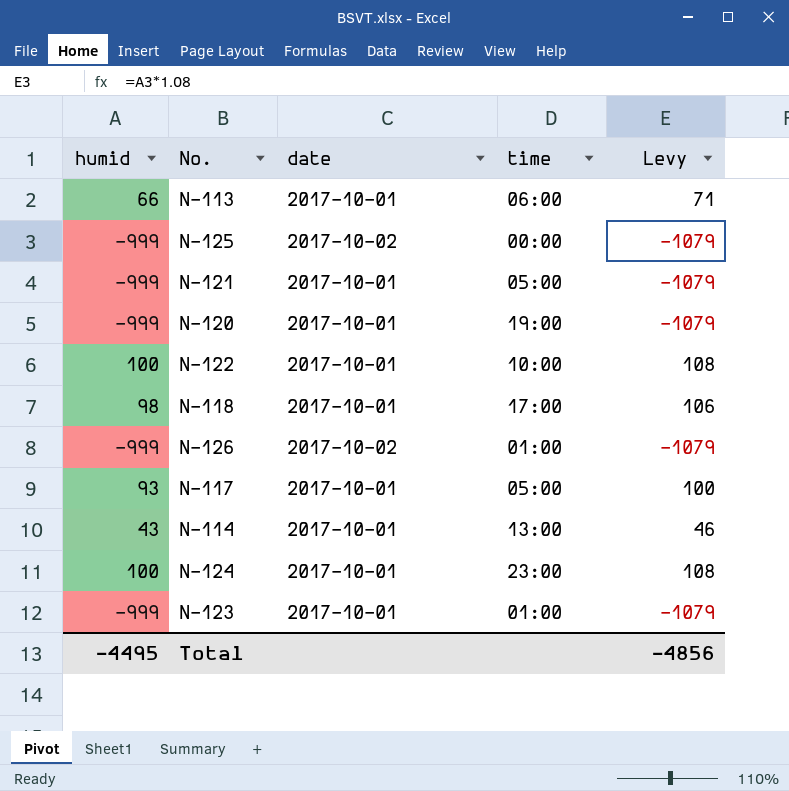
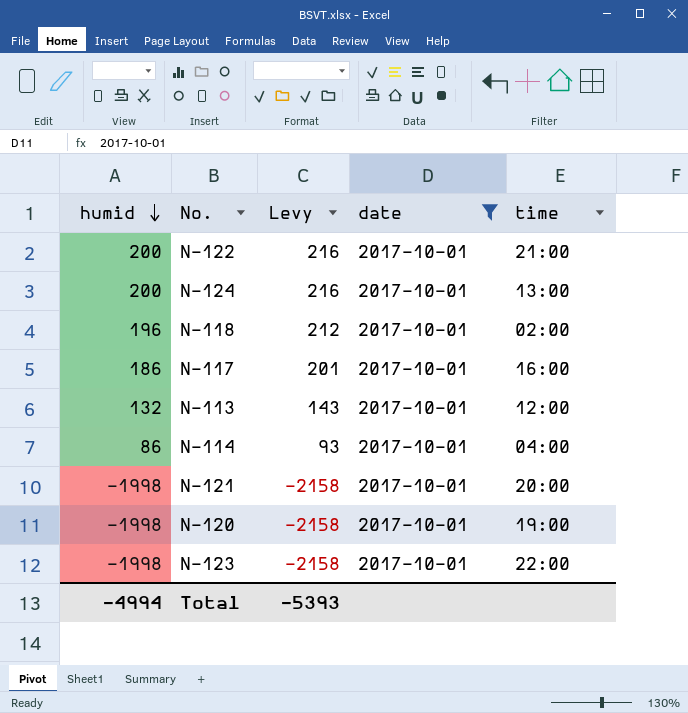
filter: none -> date = 2017-10-01
row order: none -> humid descending
column Levy | position: 5 -> 3
N-122 | humid: 100 -> 200
N-122 | Levy: 108 -> 216
N-122 | time: 10:00 -> 21:00
N-124 | humid: 100 -> 200
N-124 | Levy: 108 -> 216
N-124 | time: 23:00 -> 13:00
N-118 | humid: 98 -> 196
N-118 | Levy: 106 -> 212
N-118 | time: 17:00 -> 02:00
N-117 | humid: 93 -> 186
N-117 | Levy: 100 -> 201
N-117 | time: 05:00 -> 16:00
N-113 | humid: 66 -> 132
N-113 | Levy: 71 -> 143
N-113 | time: 06:00 -> 12:00
N-114 | humid: 43 -> 86
N-114 | Levy: 46 -> 93
N-114 | time: 13:00 -> 04:00
N-121 | humid: -999 -> -1998
N-121 | Levy: -1079 -> -2158
N-121 | time: 05:00 -> 20:00
N-120 | humid: -999 -> -1998
N-120 | Levy: -1079 -> -2158
N-123 | humid: -999 -> -1998
N-123 | Levy: -1079 -> -2158
N-123 | time: 01:00 -> 22:00
Total | humid: -4495 -> -4994
Total | Levy: -4856 -> -5393

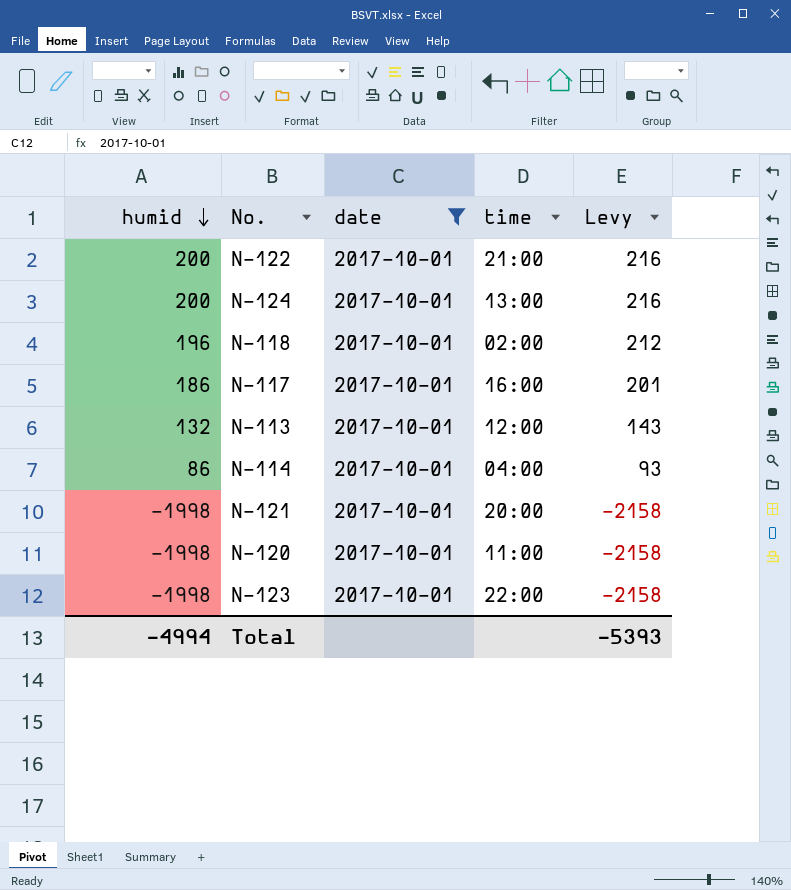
column Levy | position: 3 -> 5
N-120 | time: 19:00 -> 11:00

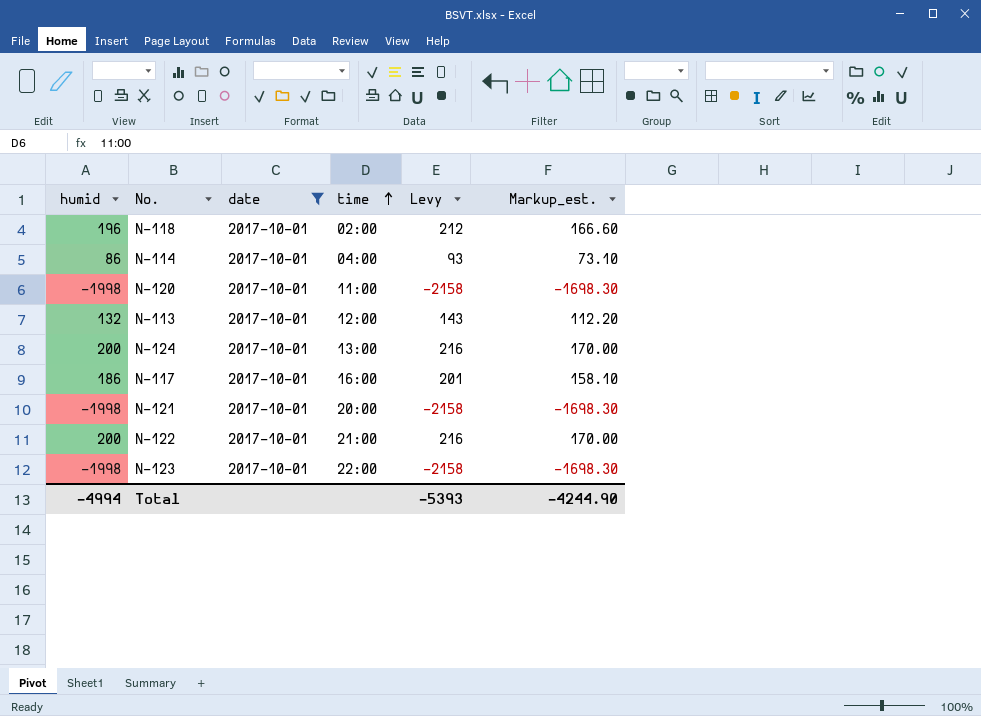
row order: humid descending -> time ascending
column Markup_est. | formula: none -> [humid] * 0.85

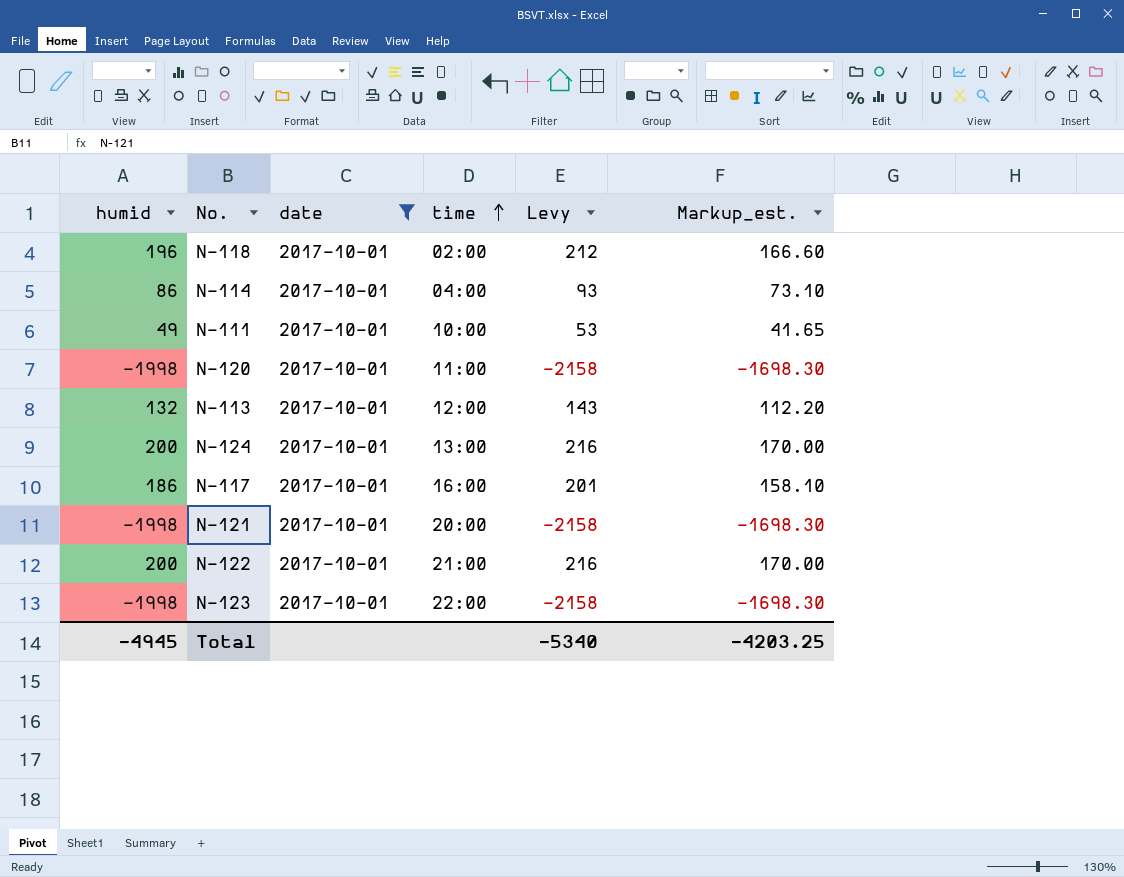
row N-111: none -> 49 | 2017-10-01 | 10:00 | 53 | 41.65
Total | humid: -4994 -> -4945
Total | Levy: -5393 -> -5340
Total | Markup_est.: -4244.90 -> -4203.25

